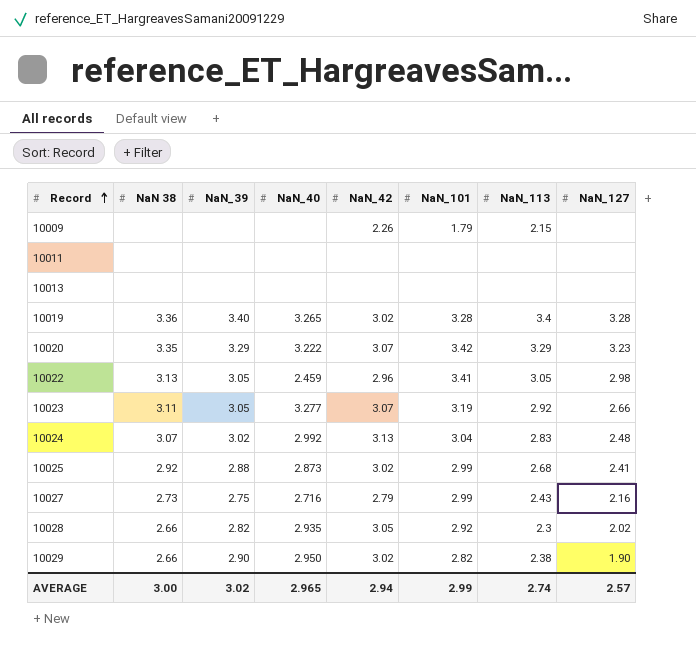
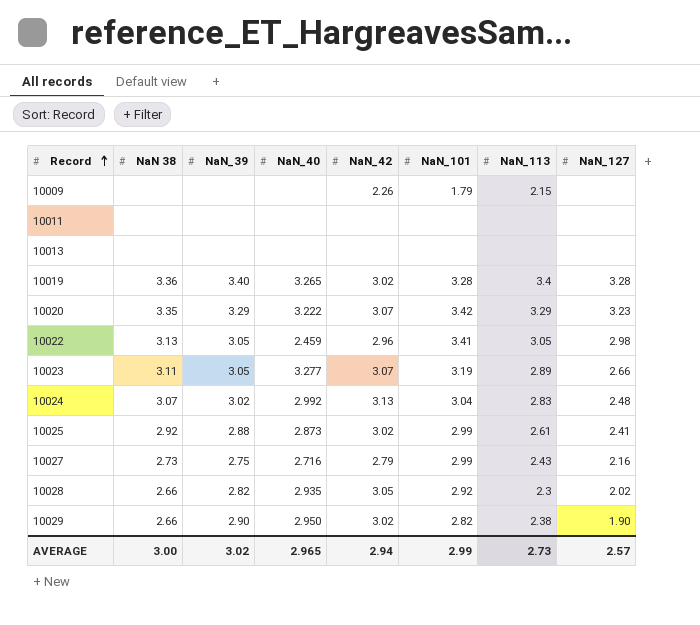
10023 | NaN_113: 2.92 -> 2.89
10025 | NaN_113: 2.68 -> 2.61
AVERAGE | NaN_113: 2.74 -> 2.73

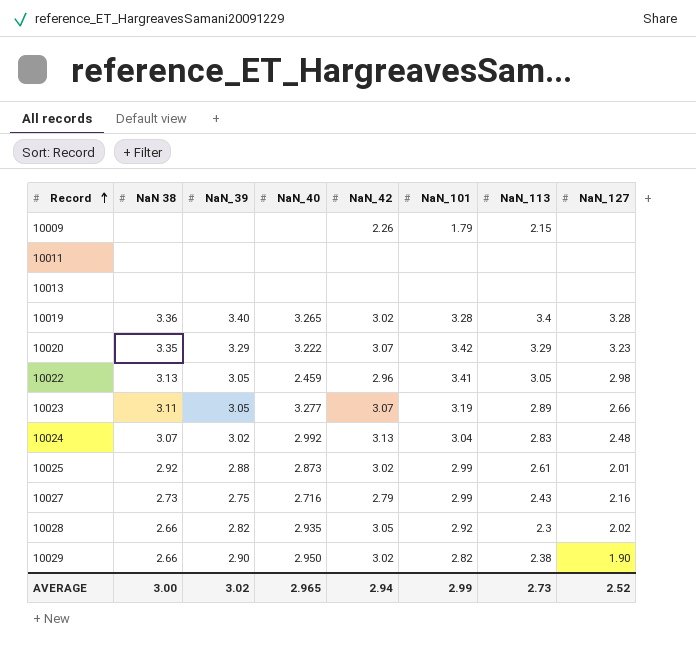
10025 | NaN_127: 2.41 -> 2.01
AVERAGE | NaN_127: 2.57 -> 2.52

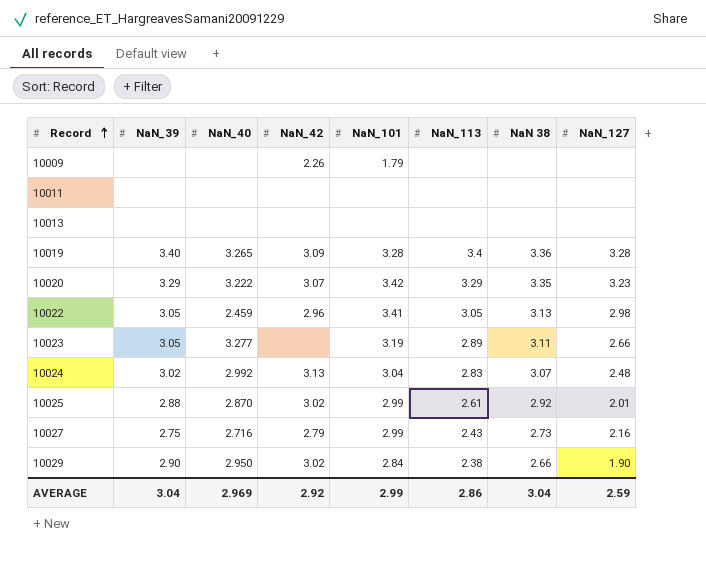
column NaN 38 | position: 2 -> 7
row 10028: 2.66 | 2.82 | 2.935 | 3.05 | 2.92 | 2.3 | 2.02 -> none
10009 | NaN_113: 2.15 -> none
10019 | NaN_42: 3.02 -> 3.09
10023 | NaN_42: 3.07 -> none
10025 | NaN_40: 2.873 -> 2.870
10029 | NaN_101: 2.82 -> 2.84
AVERAGE | NaN_39: 3.02 -> 3.04
AVERAGE | NaN_40: 2.965 -> 2.969
AVERAGE | NaN_42: 2.94 -> 2.92
AVERAGE | NaN_113: 2.73 -> 2.86
AVERAGE | NaN 38: 3.00 -> 3.04
AVERAGE | NaN_127: 2.52 -> 2.59

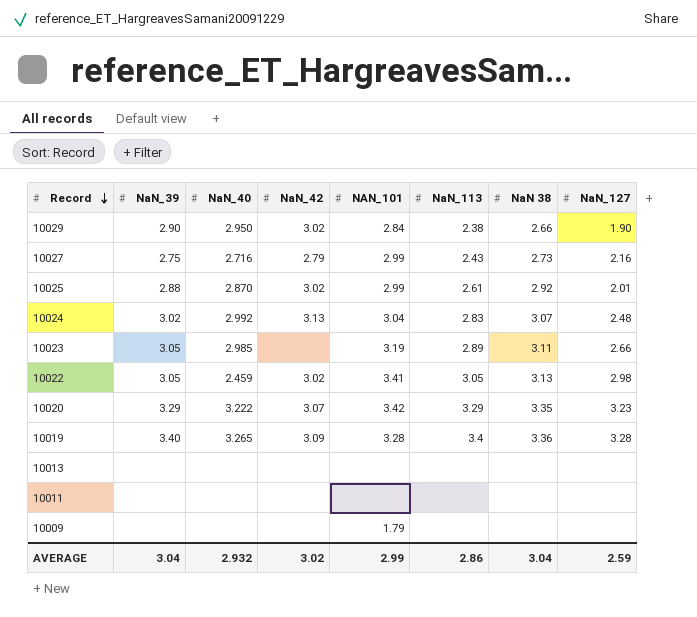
row order: Record ascending -> Record descending
column name: NaN_101 -> NAN_101
10023 | NaN_40: 3.277 -> 2.985
10022 | NaN_42: 2.96 -> 3.02
10009 | NaN_42: 2.26 -> none
AVERAGE | NaN_40: 2.969 -> 2.932
AVERAGE | NaN_42: 2.92 -> 3.02

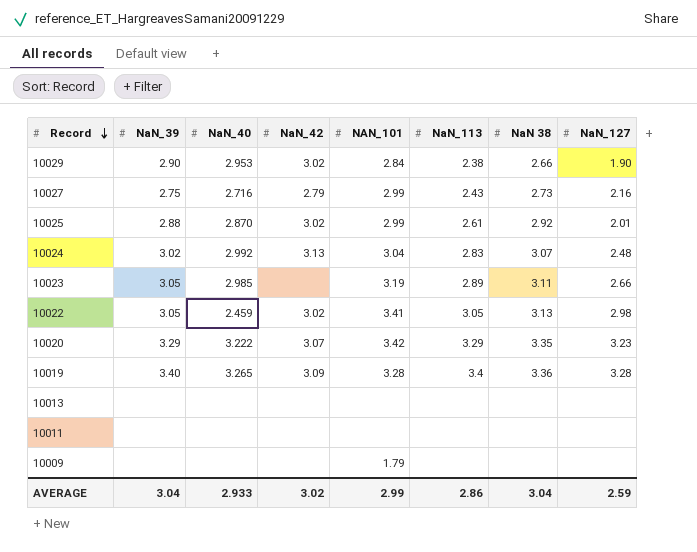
10029 | NaN_40: 2.950 -> 2.953
AVERAGE | NaN_40: 2.932 -> 2.933

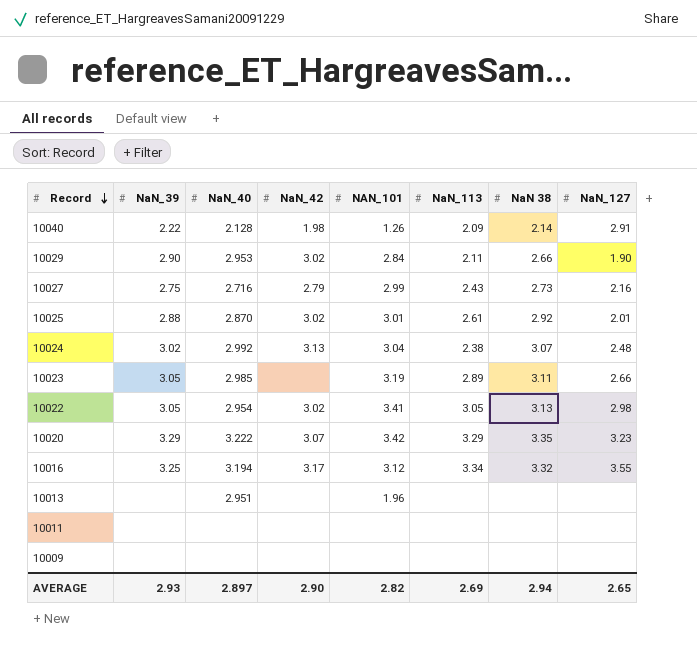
row 10019: 3.40 | 3.265 | 3.09 | 3.28 | 3.4 | 3.36 | 3.28 -> none
row 10040: none -> 2.22 | 2.128 | 1.98 | 1.26 | 2.09 | 2.14 | 2.91
10029 | NaN_113: 2.38 -> 2.11
10025 | NAN_101: 2.99 -> 3.01
10024 | NaN_113: 2.83 -> 2.38
10022 | NaN_40: 2.459 -> 2.954
row 10016: none -> 3.25 | 3.194 | 3.17 | 3.12 | 3.34 | 3.32 | 3.55
10013 | NaN_40: none -> 2.951
10013 | NAN_101: none -> 1.96
10009 | NAN_101: 1.79 -> none
AVERAGE | NaN_39: 3.04 -> 2.93
AVERAGE | NaN_40: 2.933 -> 2.897
AVERAGE | NaN_42: 3.02 -> 2.90
AVERAGE | NAN_101: 2.99 -> 2.82
AVERAGE | NaN_113: 2.86 -> 2.69
AVERAGE | NaN 38: 3.04 -> 2.94
AVERAGE | NaN_127: 2.59 -> 2.65

